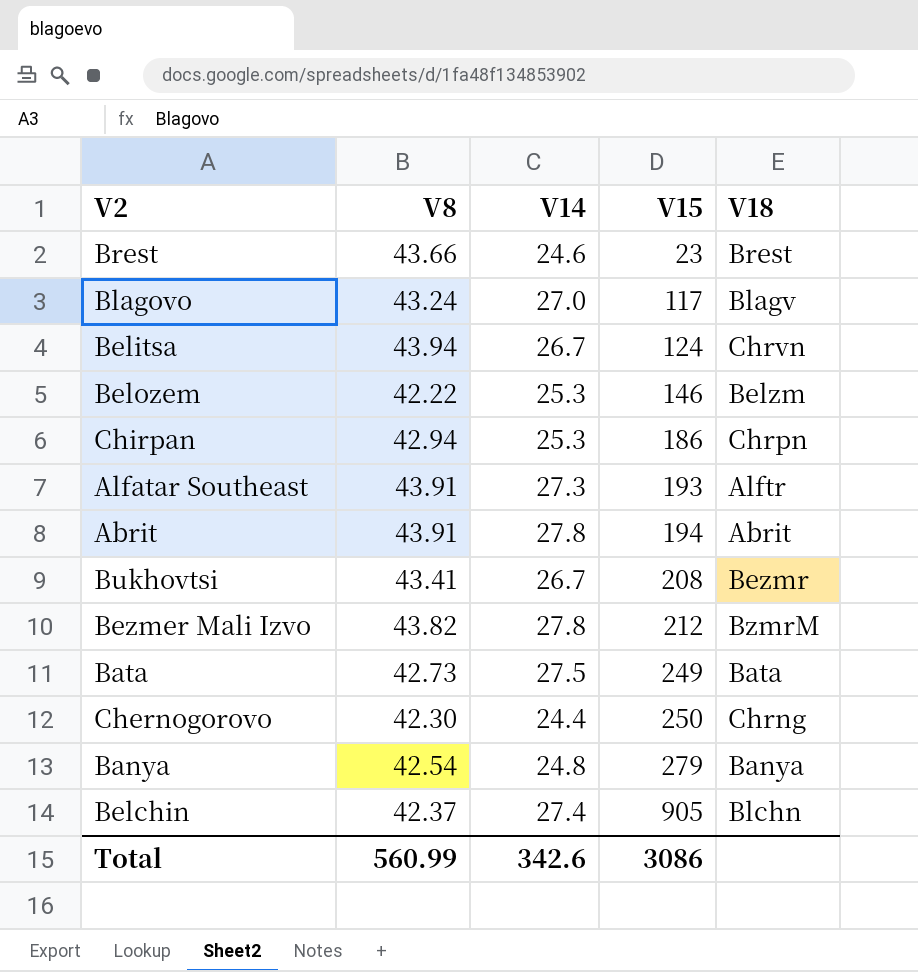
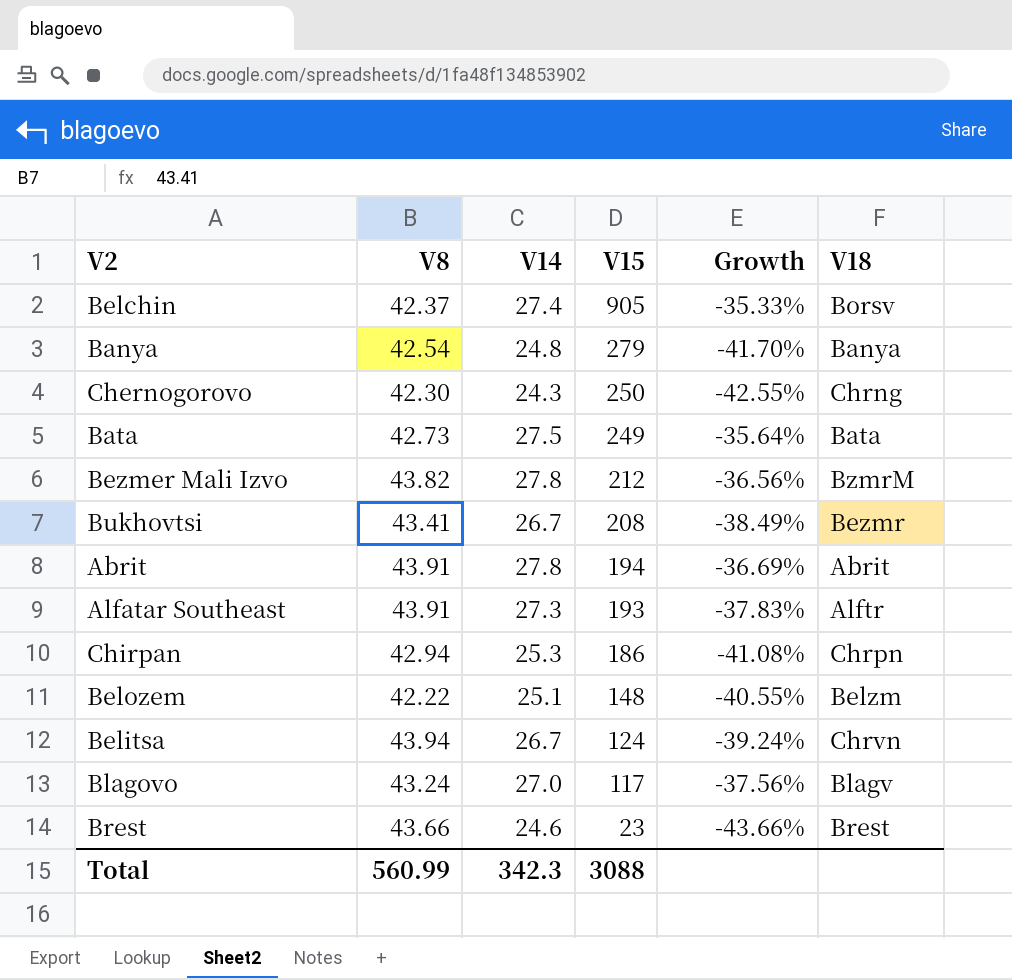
row order: V15 ascending -> V15 descending
column Growth | formula: none -> ([V14] - [V8]) / [V8]
Belchin | V18: Blchn -> Borsv
Chernogorovo | V14: 24.4 -> 24.3
Belozem | V14: 25.3 -> 25.1
Belozem | V15: 146 -> 148
Total | V14: 342.6 -> 342.3
Total | V15: 3086 -> 3088

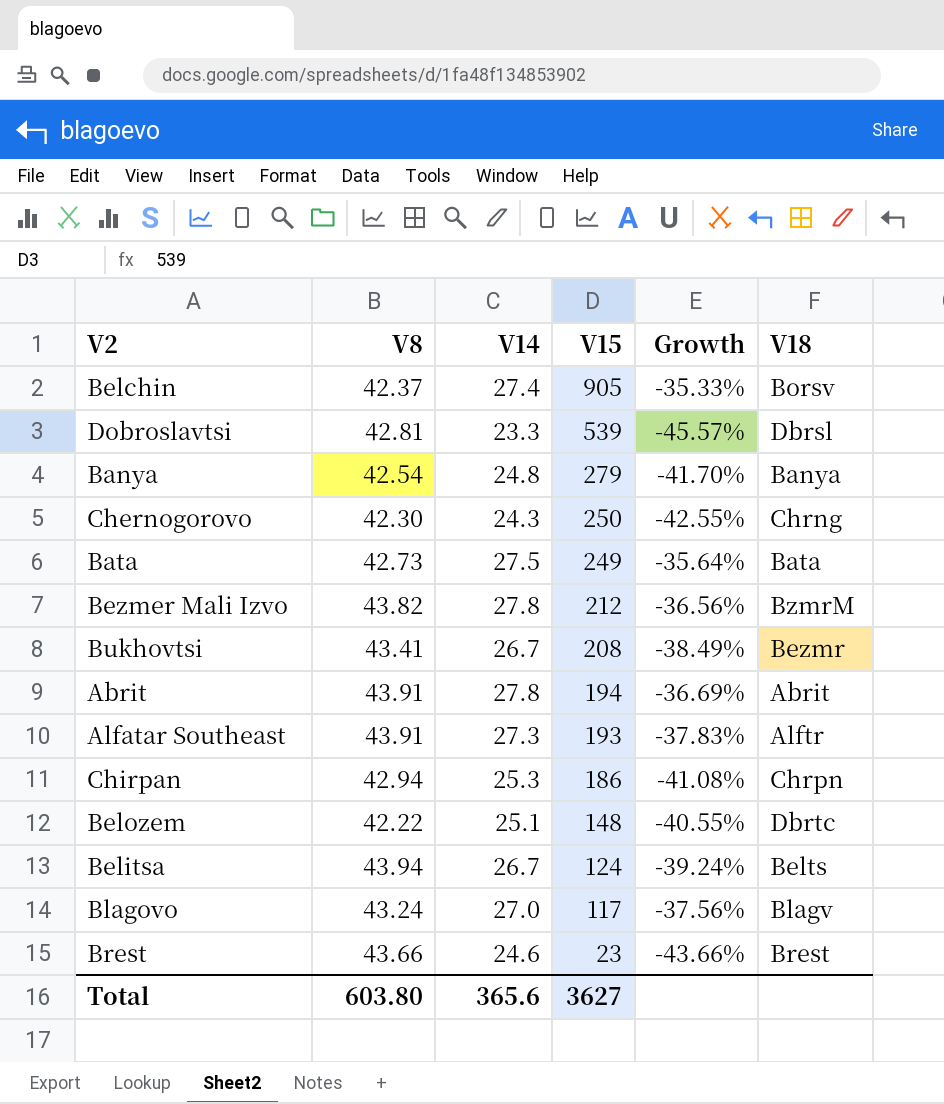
row Dobroslavtsi: none -> 42.81 | 23.3 | 539 | -45.57% | Dbrsl
Belozem | V18: Belzm -> Dbrtc
Belitsa | V18: Chrvn -> Belts
Total | V8: 560.99 -> 603.80
Total | V14: 342.3 -> 365.6
Total | V15: 3088 -> 3627

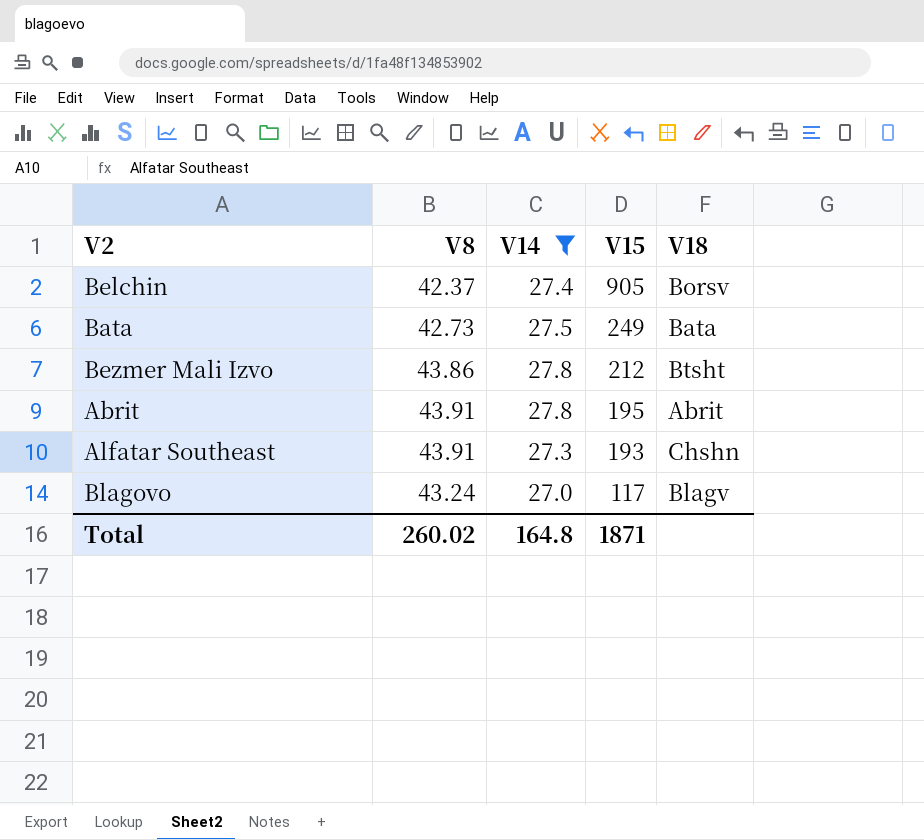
filter: none -> V14 >= 27.0
column Growth | formula: ([V14] - [V8]) / [V8] -> none
Bezmer Mali Izvo | V8: 43.82 -> 43.86
Bezmer Mali Izvo | V18: BzmrM -> Btsht
Abrit | V15: 194 -> 195
Alfatar Southeast | V18: Alftr -> Chshn
Total | V8: 603.80 -> 260.02
Total | V14: 365.6 -> 164.8
Total | V15: 3627 -> 1871

